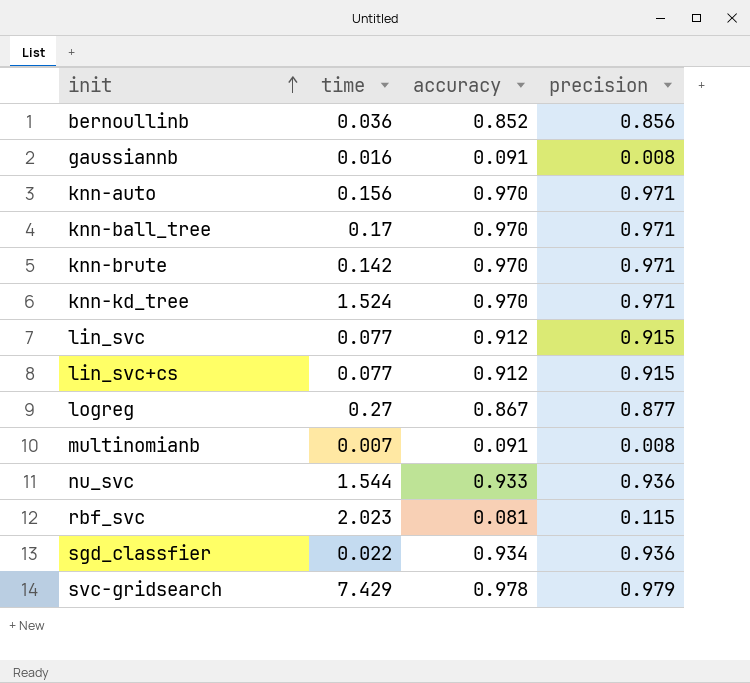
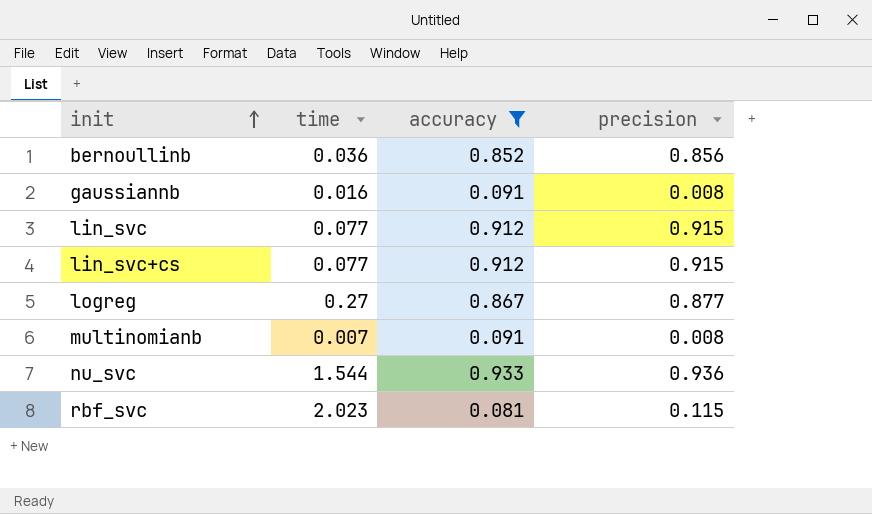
filter: none -> accuracy <= 0.933

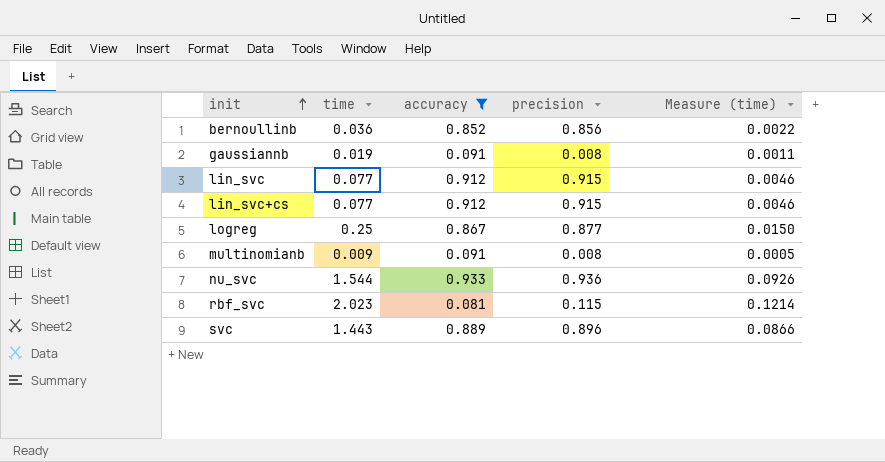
column Measure (time) | formula: none -> [time] * 0.06
gaussiannb | time: 0.016 -> 0.019
logreg | time: 0.27 -> 0.25
multinomianb | time: 0.007 -> 0.009
row svc: none -> 1.443 | 0.889 | 0.896 | 0.0866

